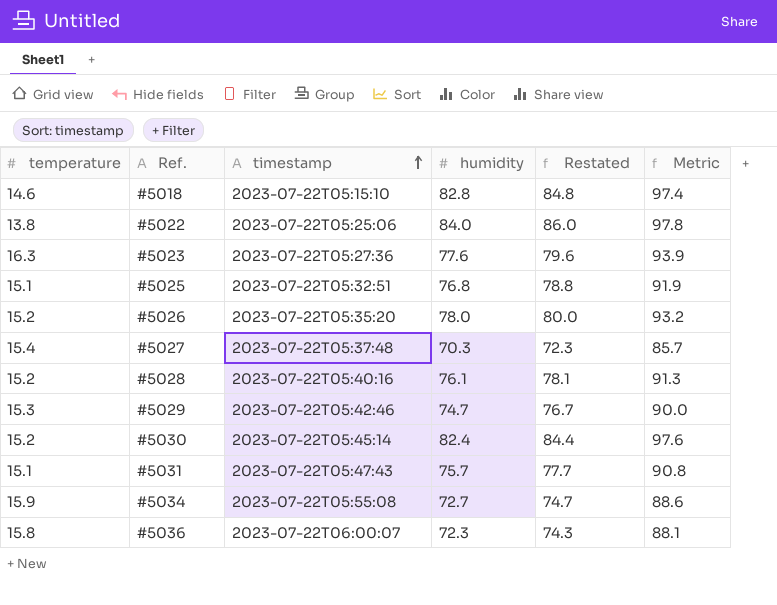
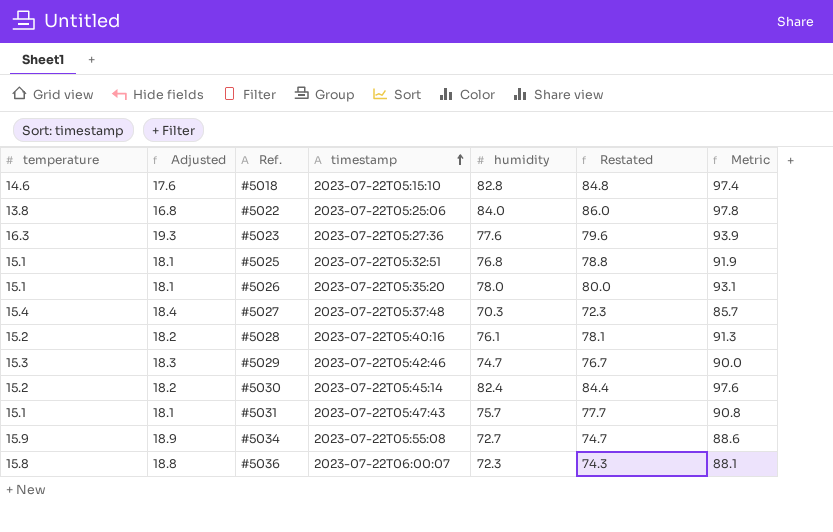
column Adjusted | formula: none -> [temperature] + 3
#5026 | temperature: 15.2 -> 15.1
#5026 | Metric: 93.2 -> 93.1

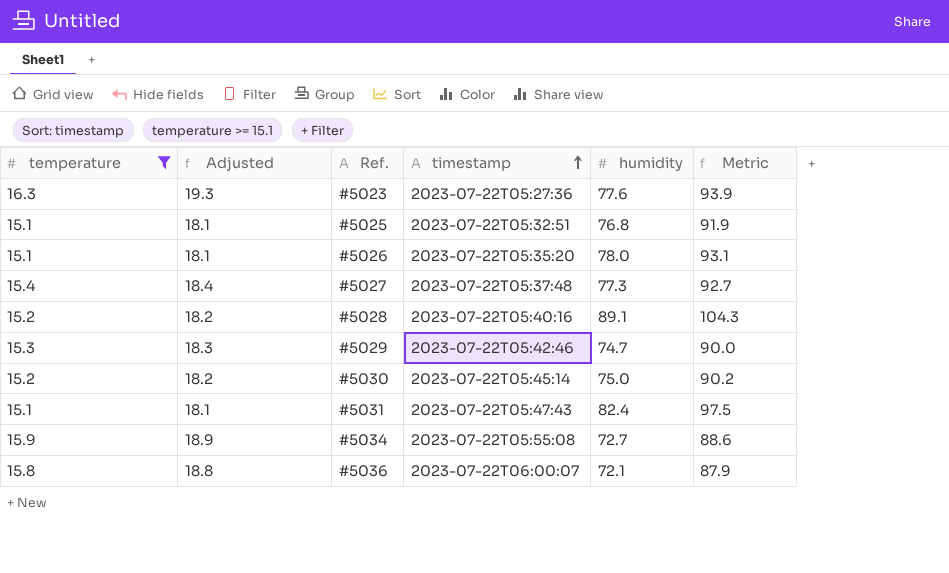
filter: none -> temperature >= 15.1
column Restated | formula: [humidity] + 2 -> none
#5027 | humidity: 70.3 -> 77.3
#5027 | Metric: 85.7 -> 92.7
#5028 | humidity: 76.1 -> 89.1
#5028 | Metric: 91.3 -> 104.3
#5030 | humidity: 82.4 -> 75.0
#5030 | Metric: 97.6 -> 90.2
#5031 | humidity: 75.7 -> 82.4
#5031 | Metric: 90.8 -> 97.5
#5036 | humidity: 72.3 -> 72.1
#5036 | Metric: 88.1 -> 87.9

